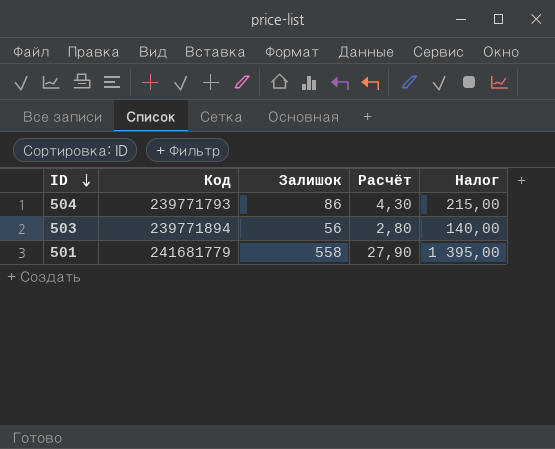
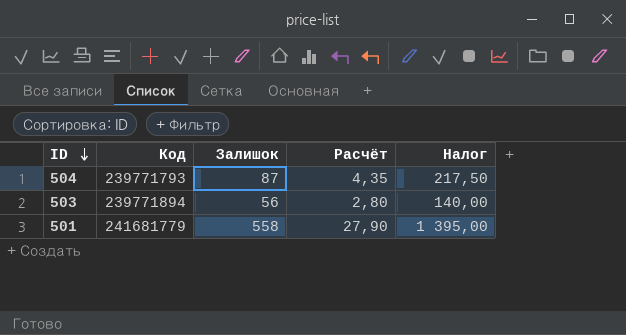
504 | Залишок: 86 -> 87
504 | Расчёт: 4,30 -> 4,35
504 | Налог: 215,00 -> 217,50

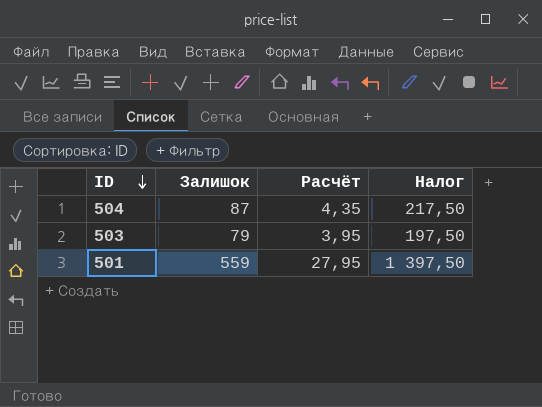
column Код | position: 2 -> none
503 | Залишок: 56 -> 79
503 | Расчёт: 2,80 -> 3,95
503 | Налог: 140,00 -> 197,50
501 | Залишок: 558 -> 559
501 | Расчёт: 27,90 -> 27,95
501 | Налог: 1 395,00 -> 1 397,50

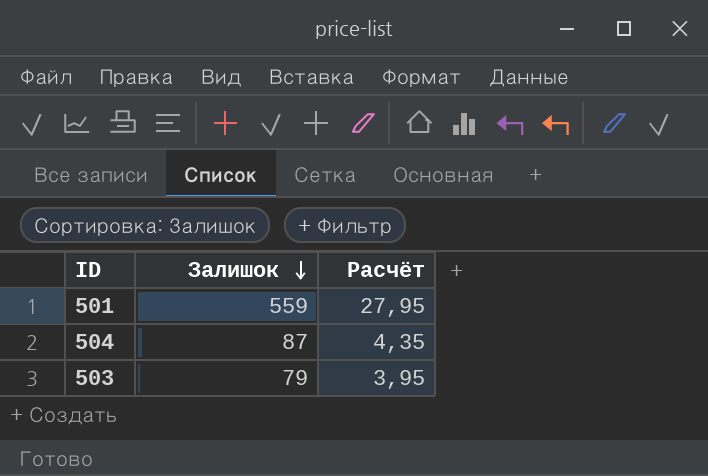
row order: ID descending -> Залишок descending
column Налог | formula: [Залишок] * 2,5 -> none

